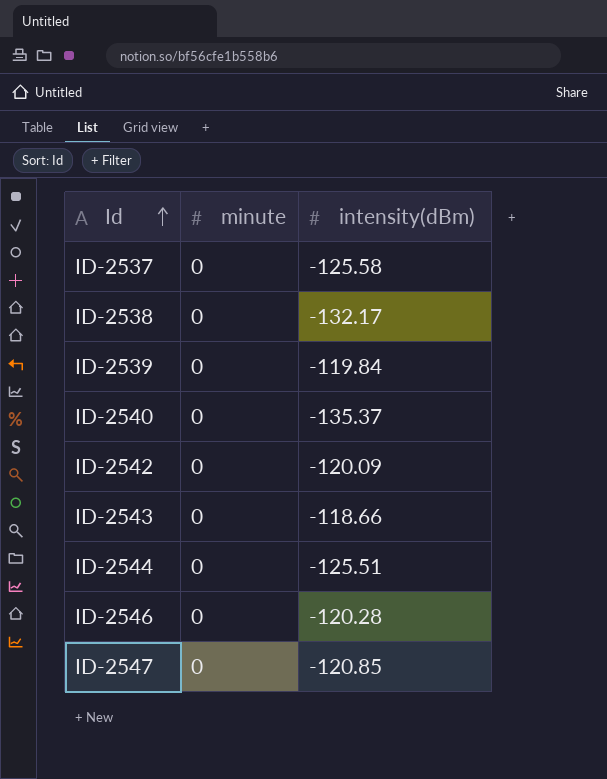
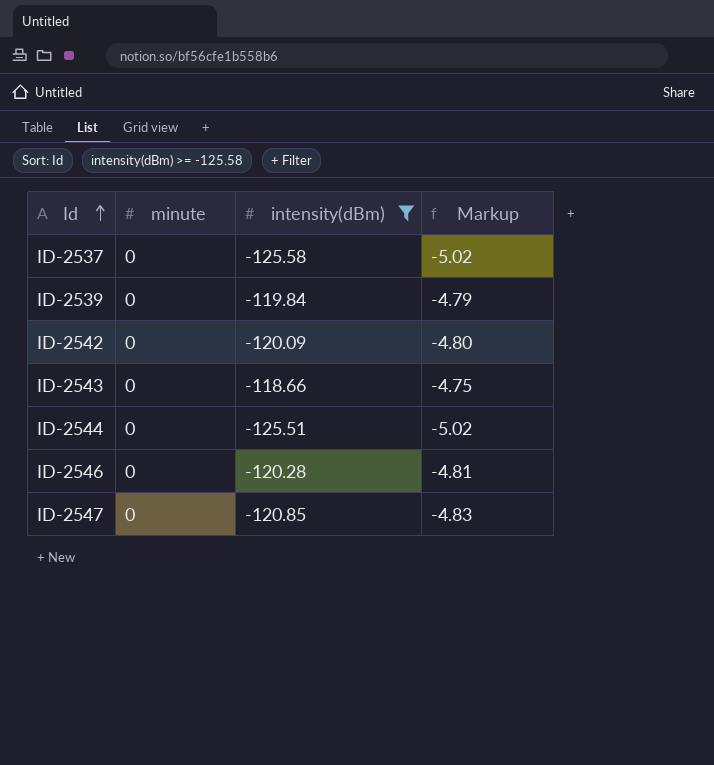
filter: none -> intensity(dBm) >= -125.58
column Markup | formula: none -> [intensity(dBm)] * 0.04

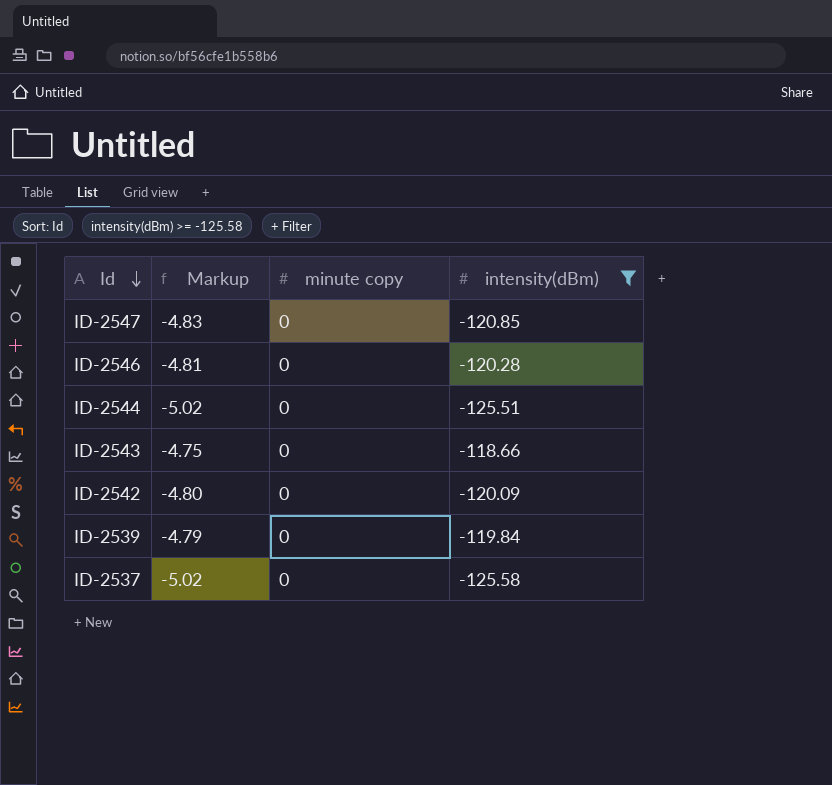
row order: Id ascending -> Id descending
column Markup | position: 4 -> 2
column name: minute -> minute copy

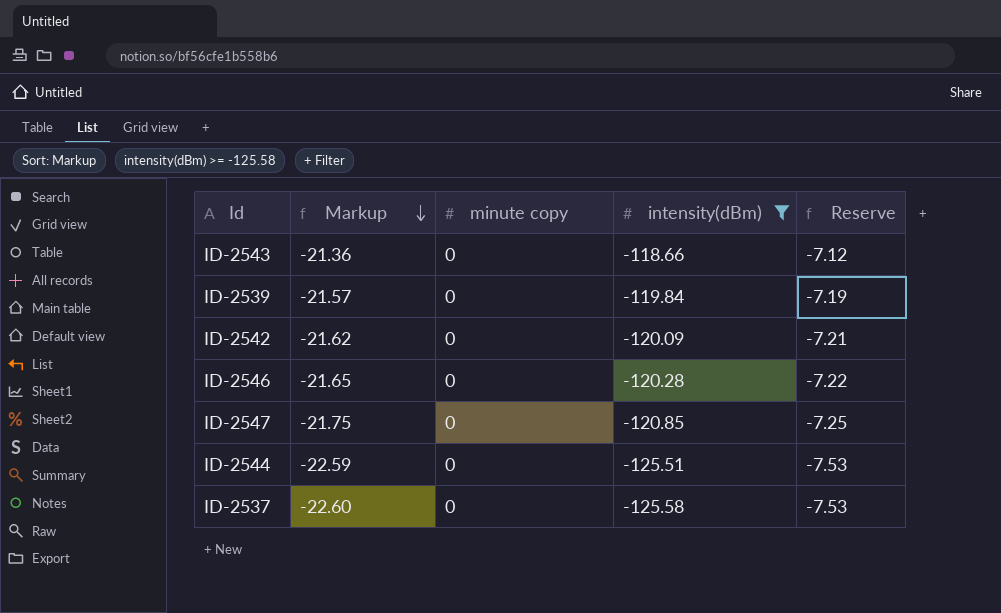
row order: Id descending -> Markup descending
column Markup | formula: [intensity(dBm)] * 0.04 -> [intensity(dBm)] * 0.18
column Reserve | formula: none -> [intensity(dBm)] * 0.06

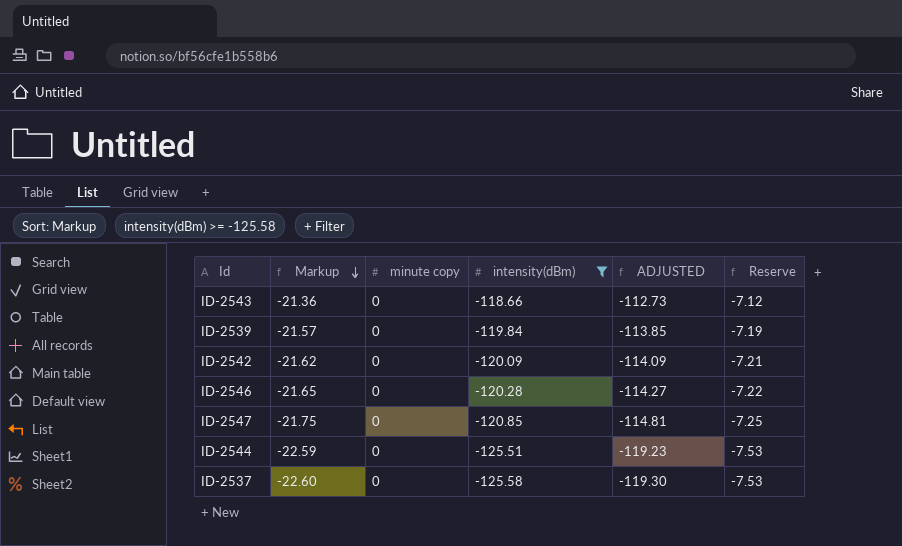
column ADJUSTED | formula: none -> [intensity(dBm)] * 0.95

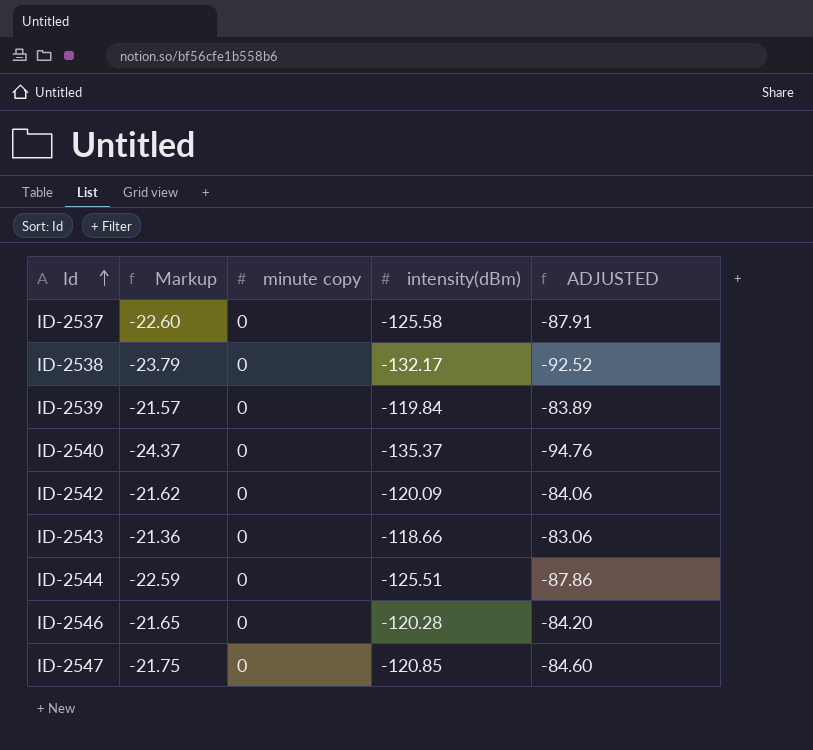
filter: intensity(dBm) >= -125.58 -> none
row order: Markup descending -> Id ascending
column Reserve | formula: [intensity(dBm)] * 0.06 -> none
column ADJUSTED | formula: [intensity(dBm)] * 0.95 -> [intensity(dBm)] * 0.7

